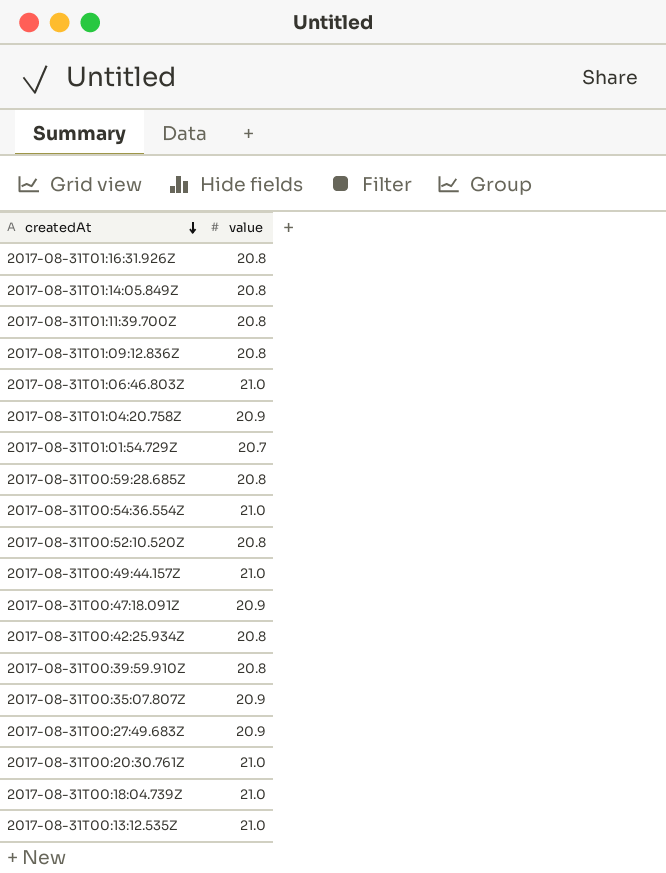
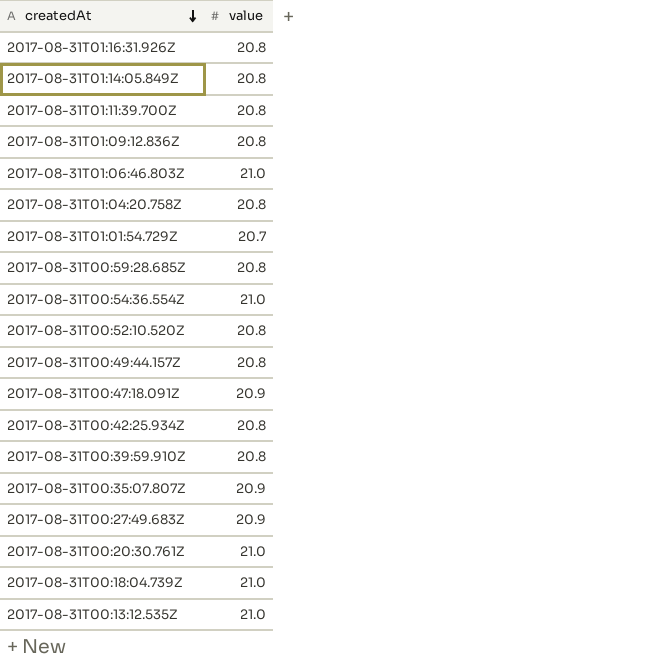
2017-08-31T01:04:20.758Z | value: 20.9 -> 20.8
2017-08-31T00:49:44.157Z | value: 21.0 -> 20.8

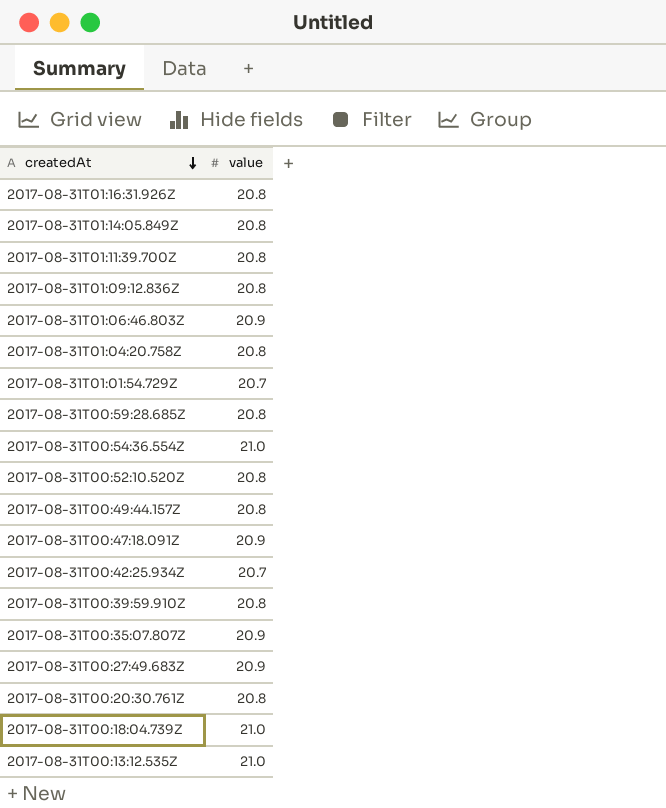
2017-08-31T01:06:46.803Z | value: 21.0 -> 20.9
2017-08-31T00:42:25.934Z | value: 20.8 -> 20.7
2017-08-31T00:20:30.761Z | value: 21.0 -> 20.8

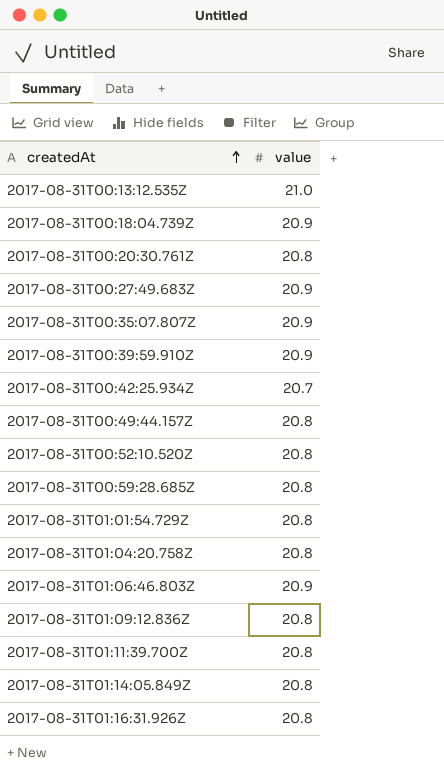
row order: createdAt descending -> createdAt ascending
row 2017-08-31T00:54:36.554Z: 21.0 -> none
row 2017-08-31T00:47:18.091Z: 20.9 -> none
2017-08-31T00:18:04.739Z | value: 21.0 -> 20.9
2017-08-31T00:39:59.910Z | value: 20.8 -> 20.9
2017-08-31T01:01:54.729Z | value: 20.7 -> 20.8

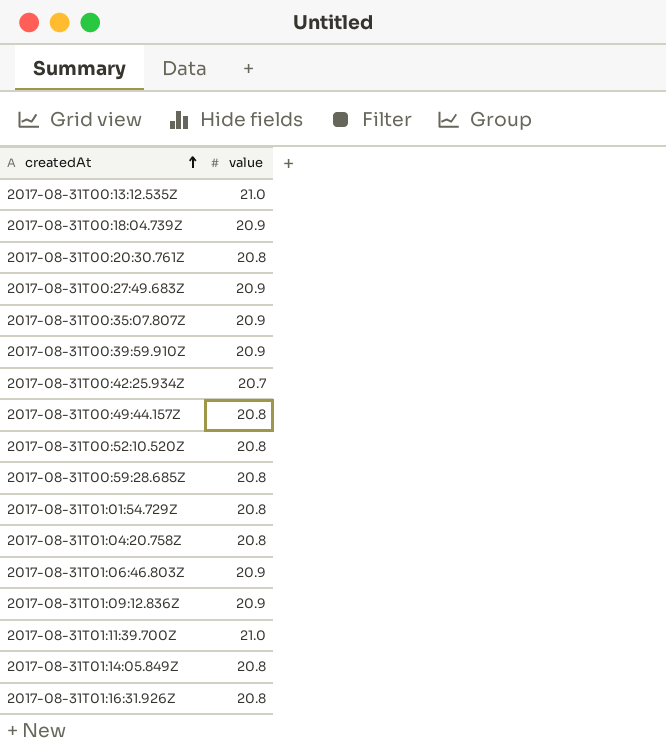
2017-08-31T01:09:12.836Z | value: 20.8 -> 20.9
2017-08-31T01:11:39.700Z | value: 20.8 -> 21.0

